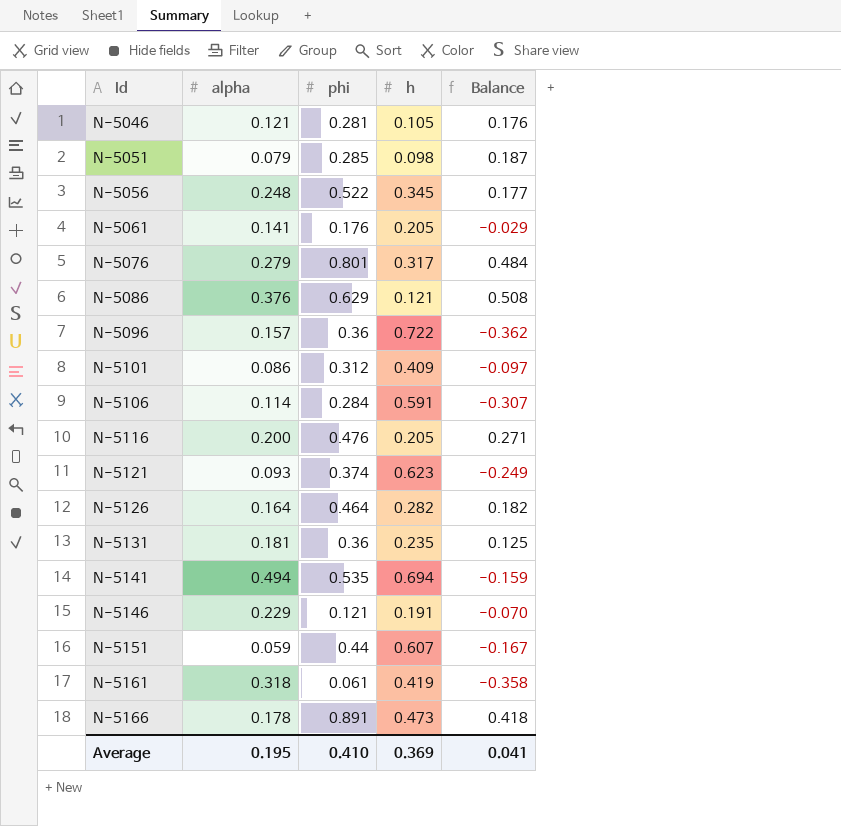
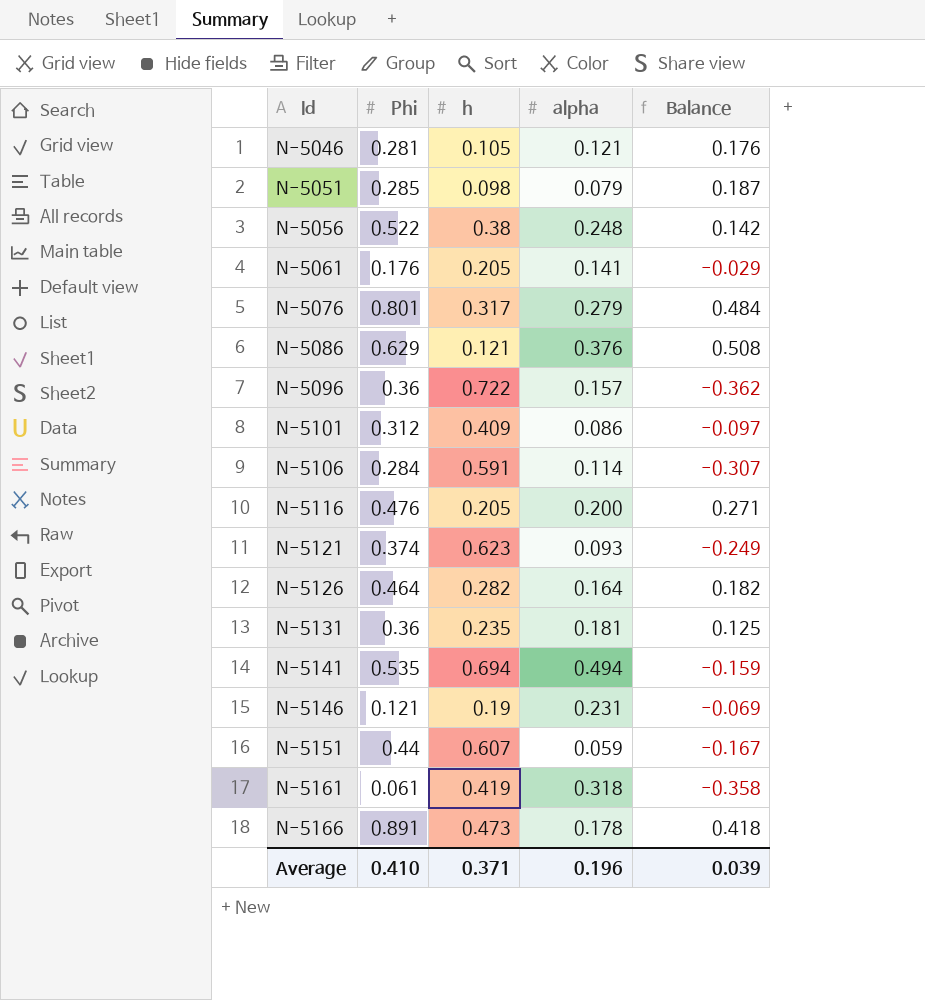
column name: phi -> Phi
column alpha | position: 2 -> 4
N-5056 | h: 0.345 -> 0.38
N-5056 | Balance: 0.177 -> 0.142
N-5146 | h: 0.191 -> 0.19
N-5146 | alpha: 0.229 -> 0.231
N-5146 | Balance: -0.070 -> -0.069
Average | h: 0.369 -> 0.371
Average | alpha: 0.195 -> 0.196
Average | Balance: 0.041 -> 0.039

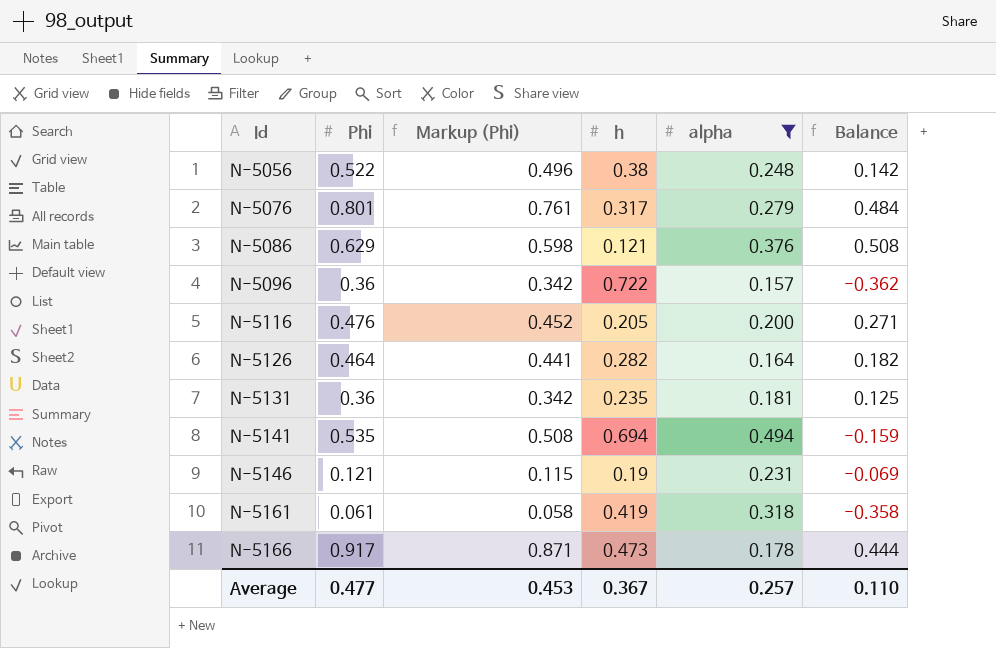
filter: none -> alpha >= 0.157
column Markup (Phi) | formula: none -> [Phi] * 0.95
N-5166 | Phi: 0.891 -> 0.917
N-5166 | Balance: 0.418 -> 0.444
Average | Phi: 0.410 -> 0.477
Average | h: 0.371 -> 0.367
Average | alpha: 0.196 -> 0.257
Average | Balance: 0.039 -> 0.110

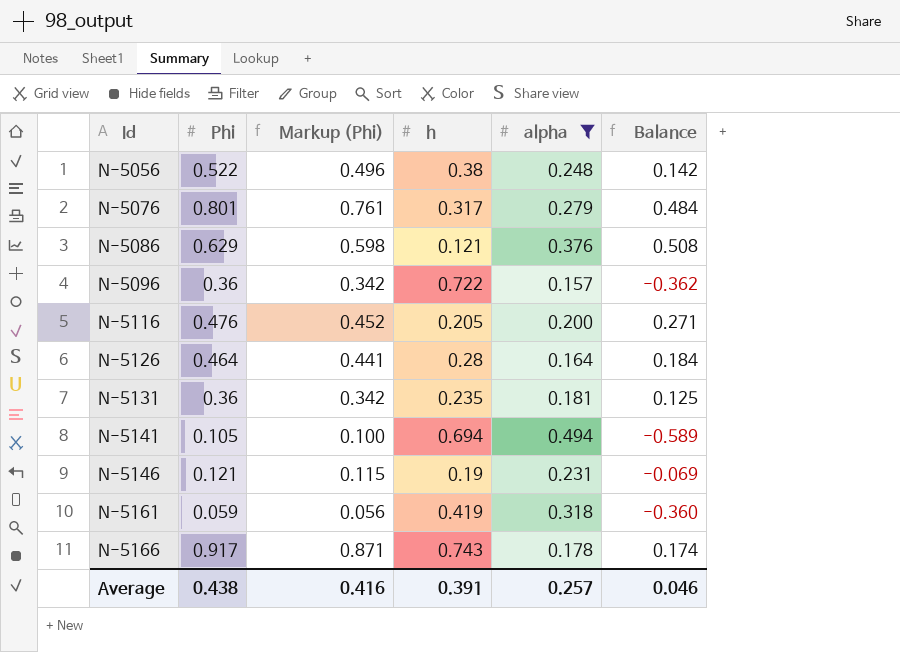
N-5126 | h: 0.282 -> 0.28
N-5126 | Balance: 0.182 -> 0.184
N-5141 | Phi: 0.535 -> 0.105
N-5141 | Markup (Phi): 0.508 -> 0.100
N-5141 | Balance: -0.159 -> -0.589
N-5161 | Phi: 0.061 -> 0.059
N-5161 | Markup (Phi): 0.058 -> 0.056
N-5161 | Balance: -0.358 -> -0.360
N-5166 | h: 0.473 -> 0.743
N-5166 | Balance: 0.444 -> 0.174
Average | Phi: 0.477 -> 0.438
Average | Markup (Phi): 0.453 -> 0.416
Average | h: 0.367 -> 0.391
Average | Balance: 0.110 -> 0.046

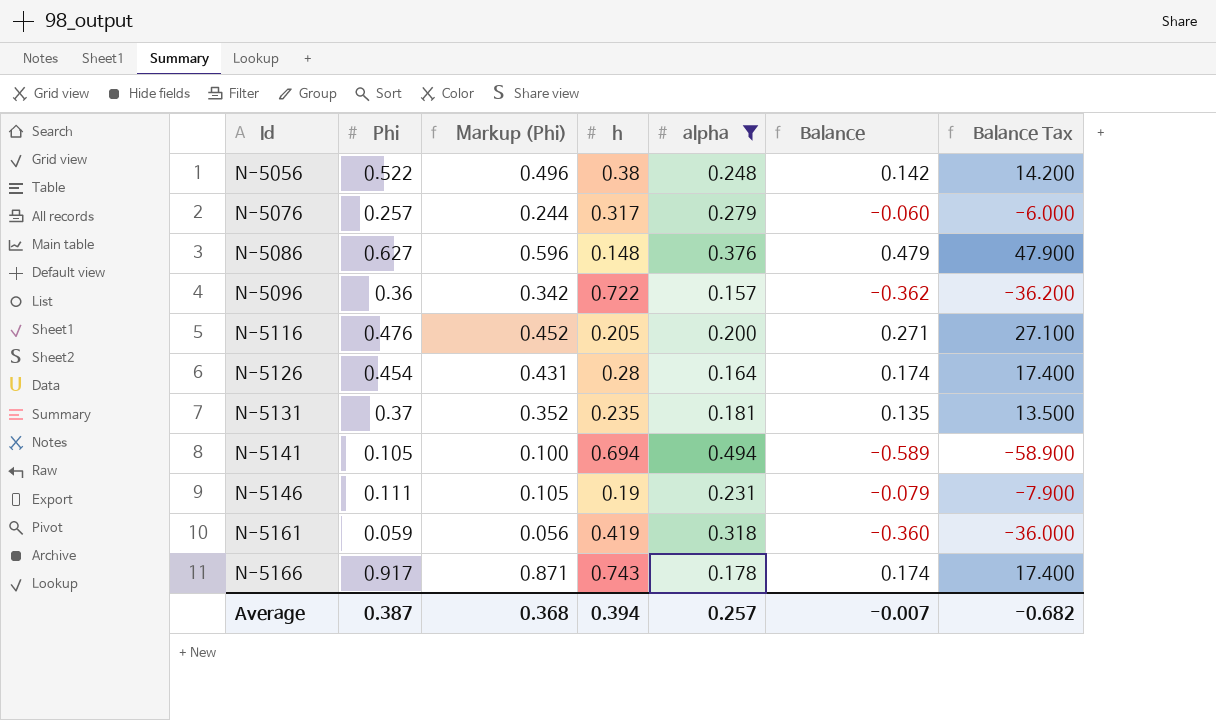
column Balance Tax | formula: none -> [Balance] * 100
N-5076 | Phi: 0.801 -> 0.257
N-5076 | Markup (Phi): 0.761 -> 0.244
N-5076 | Balance: 0.484 -> -0.060
N-5086 | Phi: 0.629 -> 0.627
N-5086 | Markup (Phi): 0.598 -> 0.596
N-5086 | h: 0.121 -> 0.148
N-5086 | Balance: 0.508 -> 0.479
N-5126 | Phi: 0.464 -> 0.454
N-5126 | Markup (Phi): 0.441 -> 0.431
N-5126 | Balance: 0.184 -> 0.174
N-5131 | Phi: 0.36 -> 0.37
N-5131 | Markup (Phi): 0.342 -> 0.352
N-5131 | Balance: 0.125 -> 0.135
N-5146 | Phi: 0.121 -> 0.111
N-5146 | Markup (Phi): 0.115 -> 0.105
N-5146 | Balance: -0.069 -> -0.079
Average | Phi: 0.438 -> 0.387
Average | Markup (Phi): 0.416 -> 0.368
Average | h: 0.391 -> 0.394
Average | Balance: 0.046 -> -0.007

